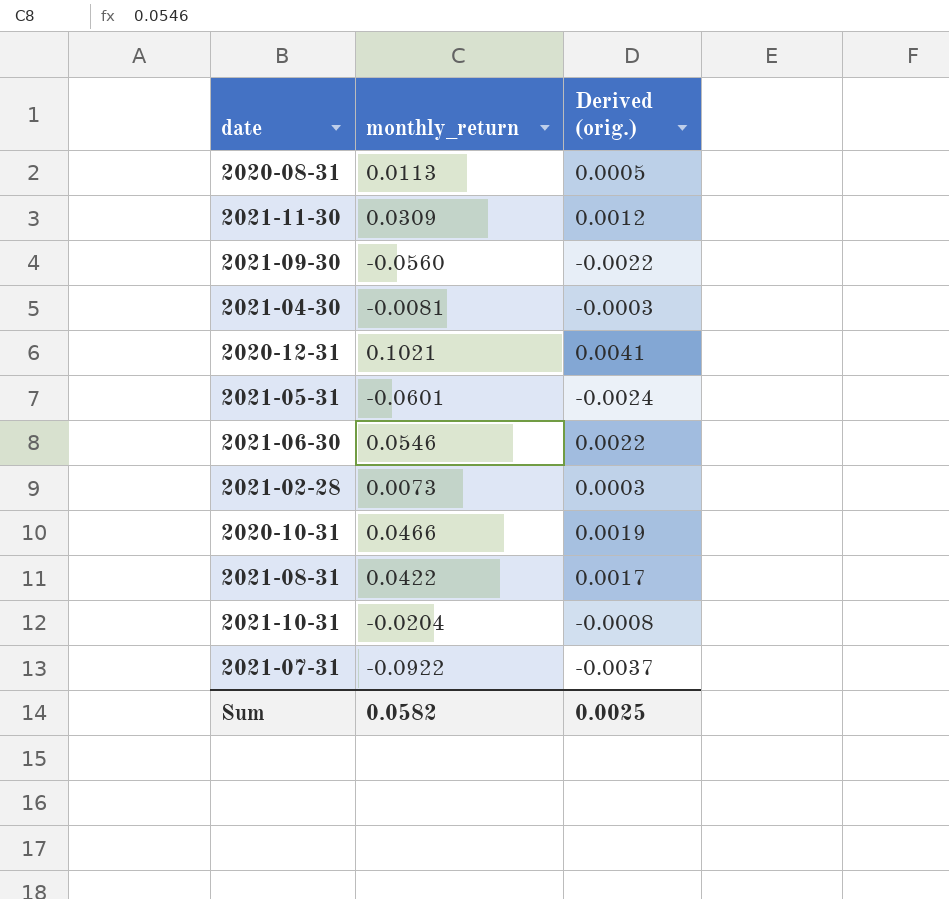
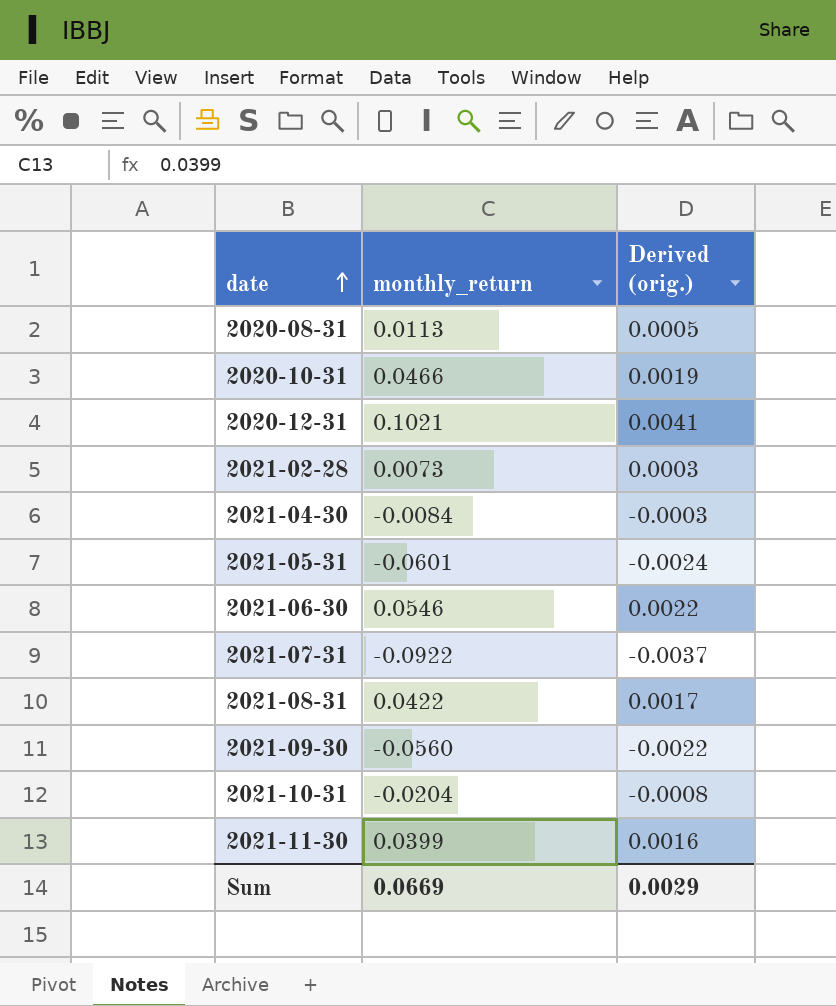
row order: none -> date ascending
2021-04-30 | monthly_return: -0.0081 -> -0.0084
2021-11-30 | monthly_return: 0.0309 -> 0.0399
2021-11-30 | Derived (orig.): 0.0012 -> 0.0016
Sum | monthly_return: 0.0582 -> 0.0669
Sum | Derived (orig.): 0.0025 -> 0.0029

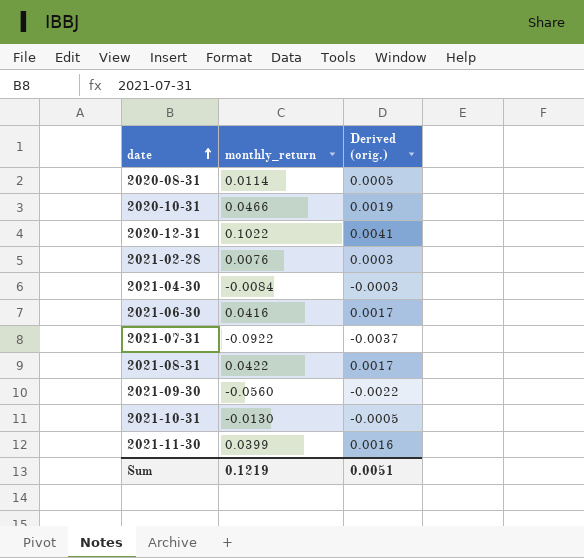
row 2021-05-31: -0.0601 | -0.0024 -> none
2020-08-31 | monthly_return: 0.0113 -> 0.0114
2020-12-31 | monthly_return: 0.1021 -> 0.1022
2021-02-28 | monthly_return: 0.0073 -> 0.0076
2021-06-30 | monthly_return: 0.0546 -> 0.0416
2021-06-30 | Derived (orig.): 0.0022 -> 0.0017
2021-10-31 | monthly_return: -0.0204 -> -0.0130
2021-10-31 | Derived (orig.): -0.0008 -> -0.0005
Sum | monthly_return: 0.0669 -> 0.1219
Sum | Derived (orig.): 0.0029 -> 0.0051

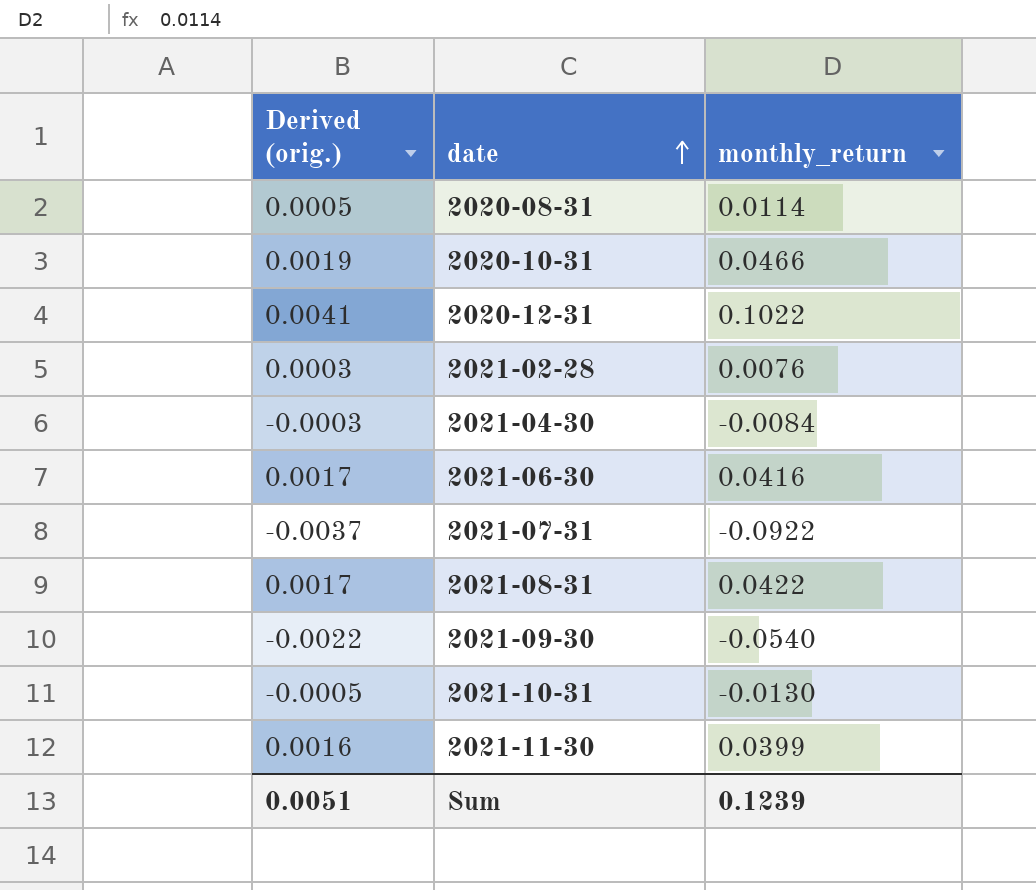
column Derived (orig.) | position: 3 -> 1
2021-09-30 | monthly_return: -0.0560 -> -0.0540
Sum | monthly_return: 0.1219 -> 0.1239

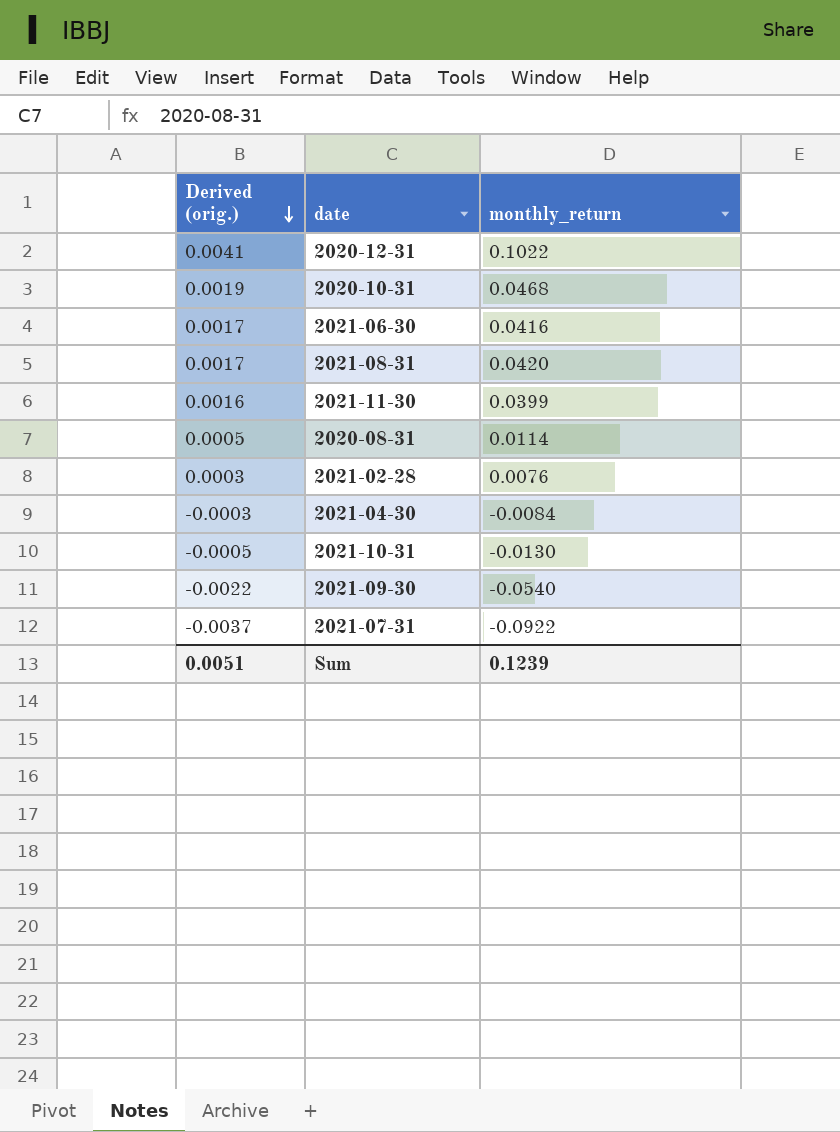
row order: date ascending -> Derived (orig.) descending
2020-10-31 | monthly_return: 0.0466 -> 0.0468
2021-08-31 | monthly_return: 0.0422 -> 0.0420

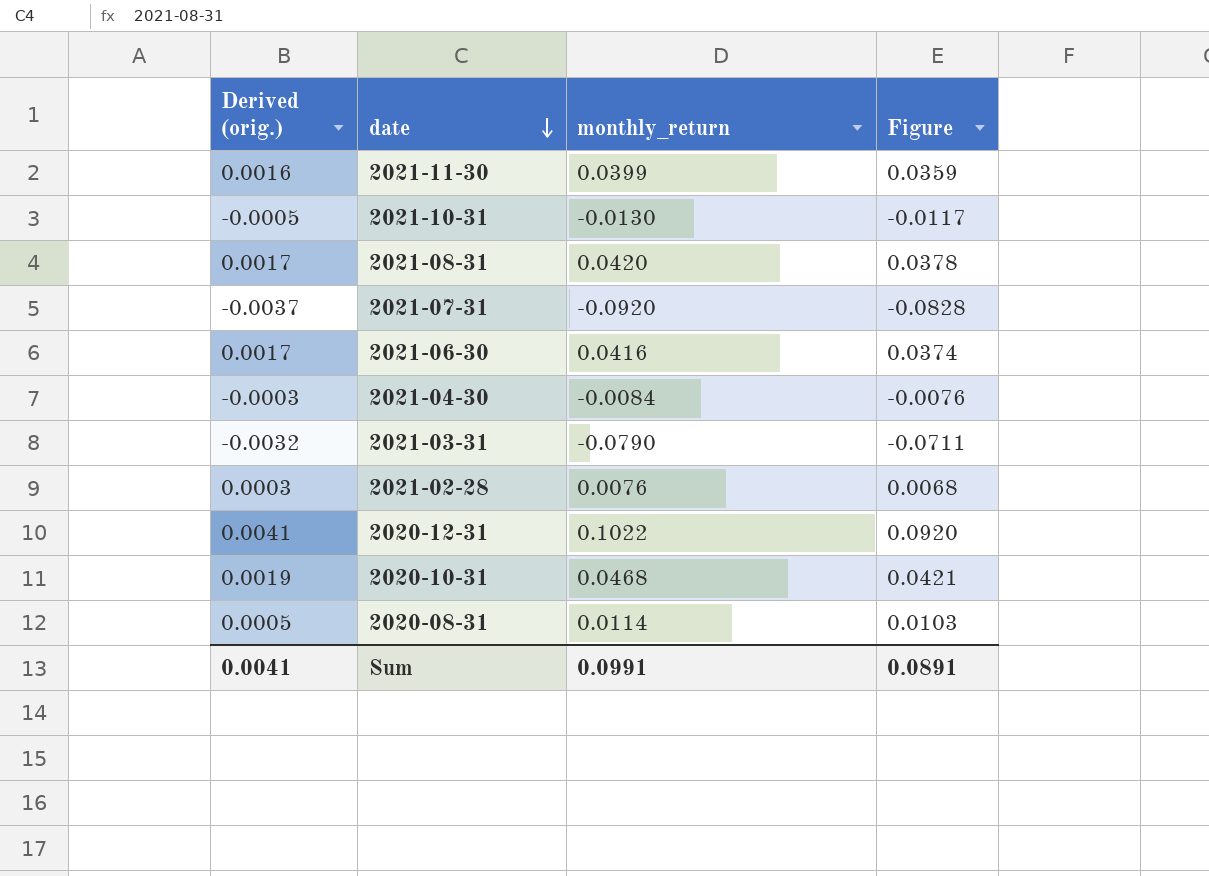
row order: Derived (orig.) descending -> date descending
column Figure | formula: none -> [monthly_return] * 0.9
row 2021-09-30: -0.0022 | -0.0540 -> none
2021-07-31 | monthly_return: -0.0922 -> -0.0920
row 2021-03-31: none -> -0.0032 | -0.0790 | -0.0711
Sum | Derived (orig.): 0.0051 -> 0.0041
Sum | monthly_return: 0.1239 -> 0.0991

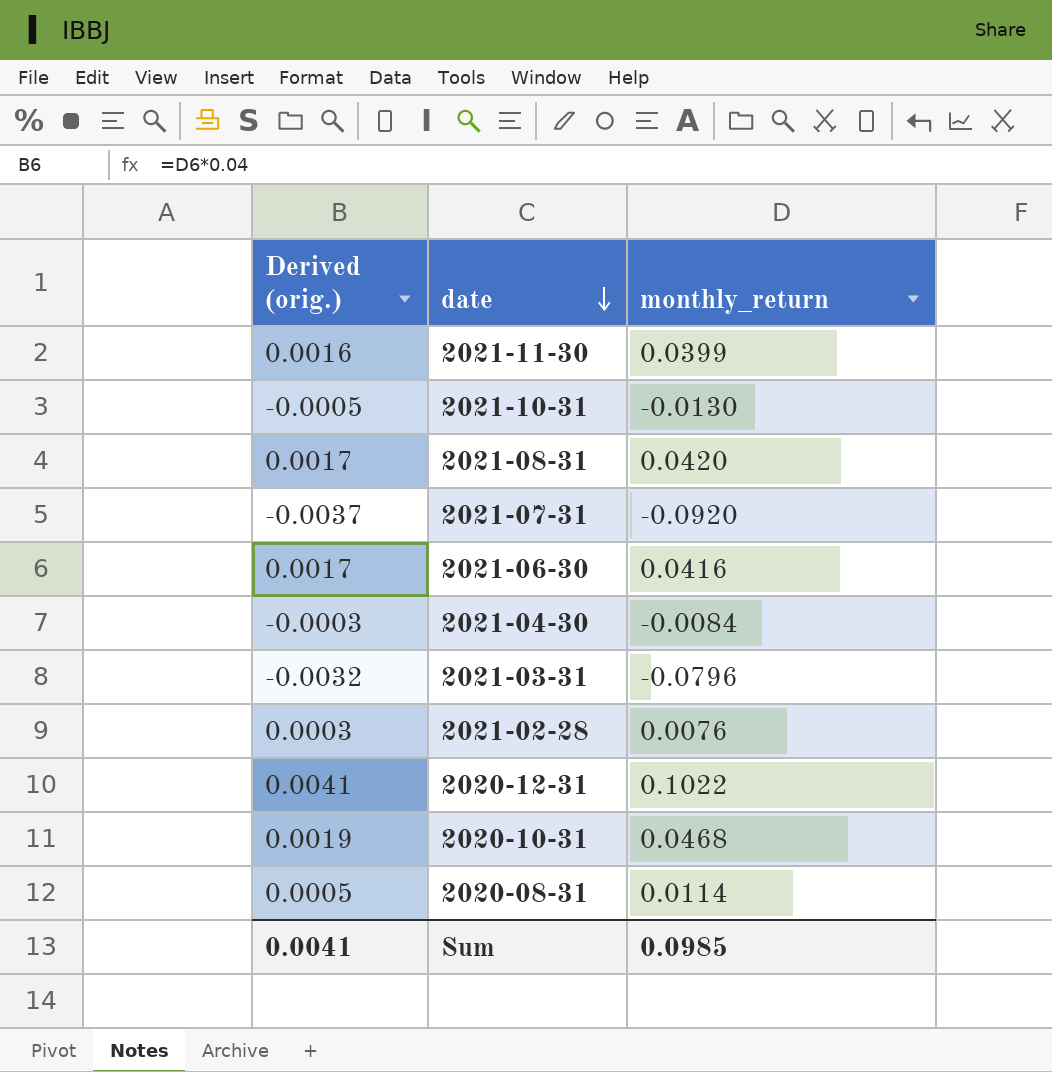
column Figure | formula: [monthly_return] * 0.9 -> none
2021-03-31 | monthly_return: -0.0790 -> -0.0796
Sum | monthly_return: 0.0991 -> 0.0985

